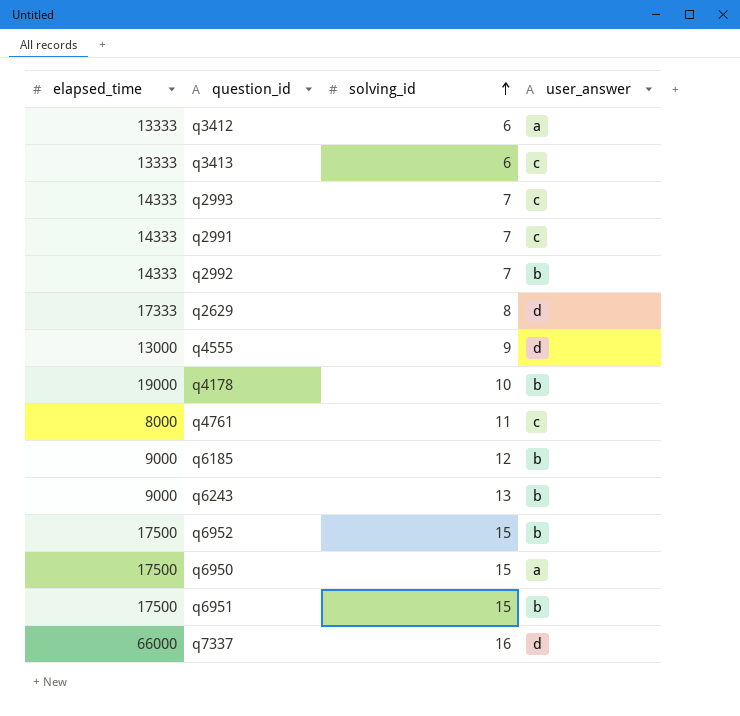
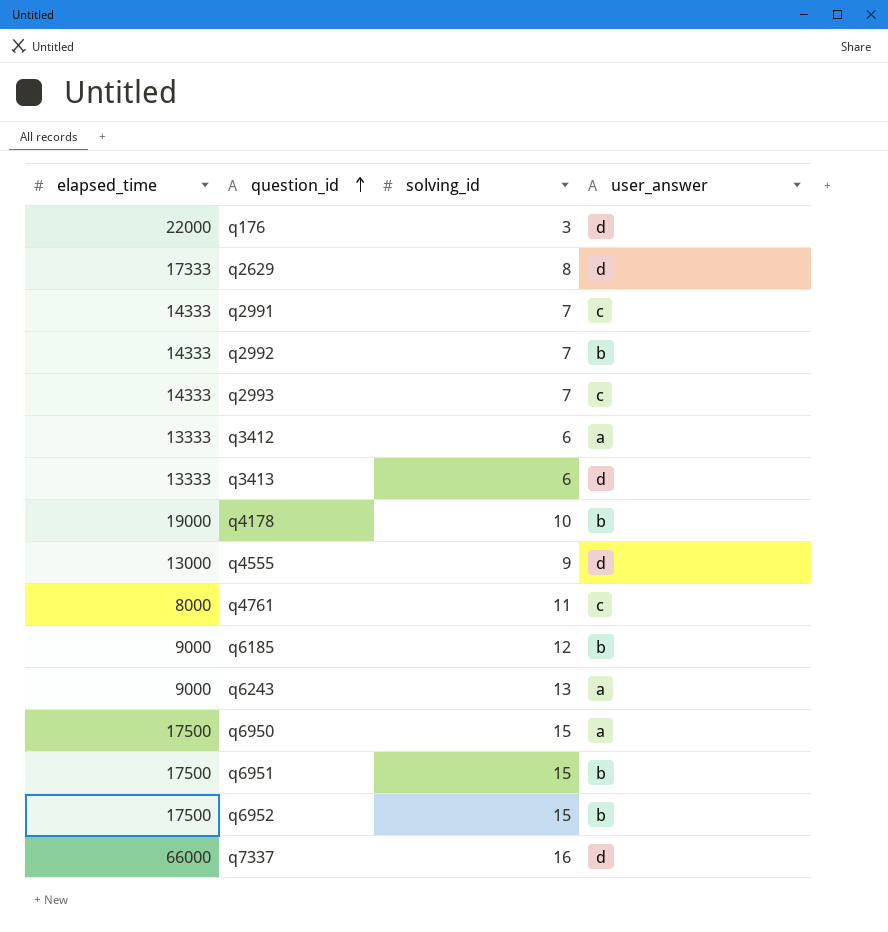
row order: solving_id ascending -> question_id ascending
row q176: none -> 22000 | 3 | d
q3413 | user_answer: c -> d
q6243 | user_answer: b -> a

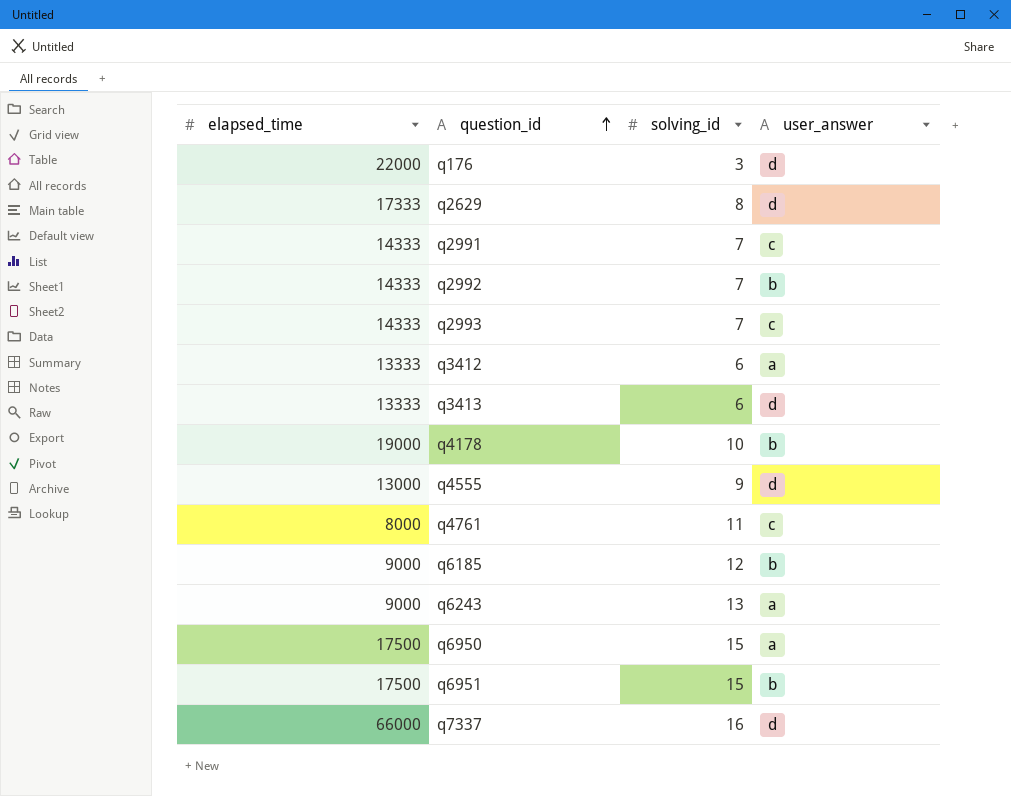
row q6952: 17500 | 15 | b -> none

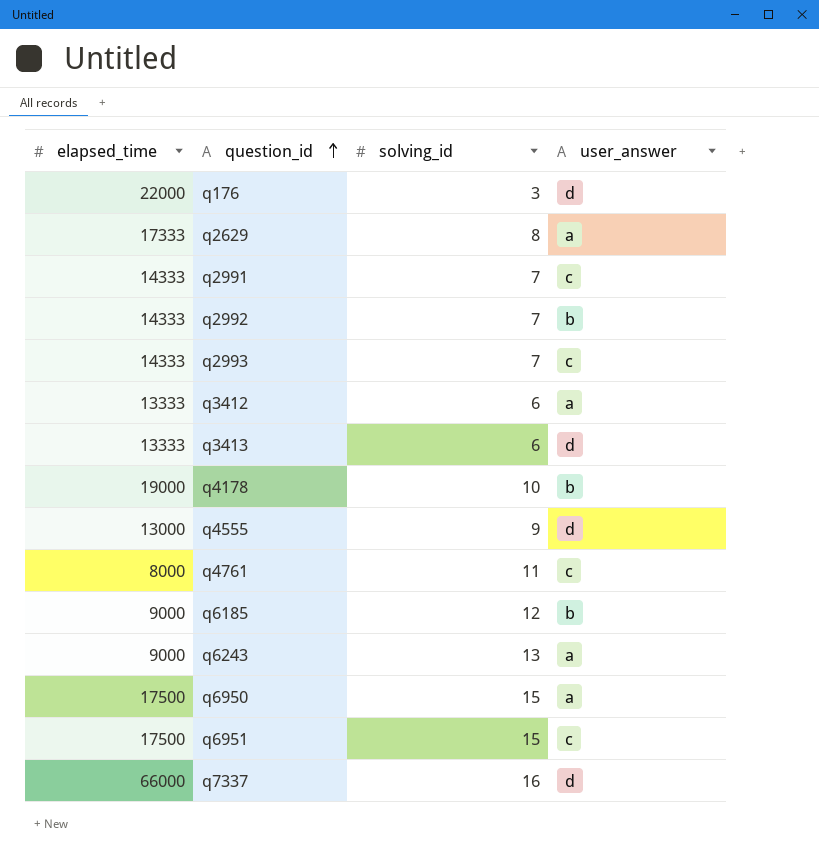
q2629 | user_answer: d -> a
q6951 | user_answer: b -> c

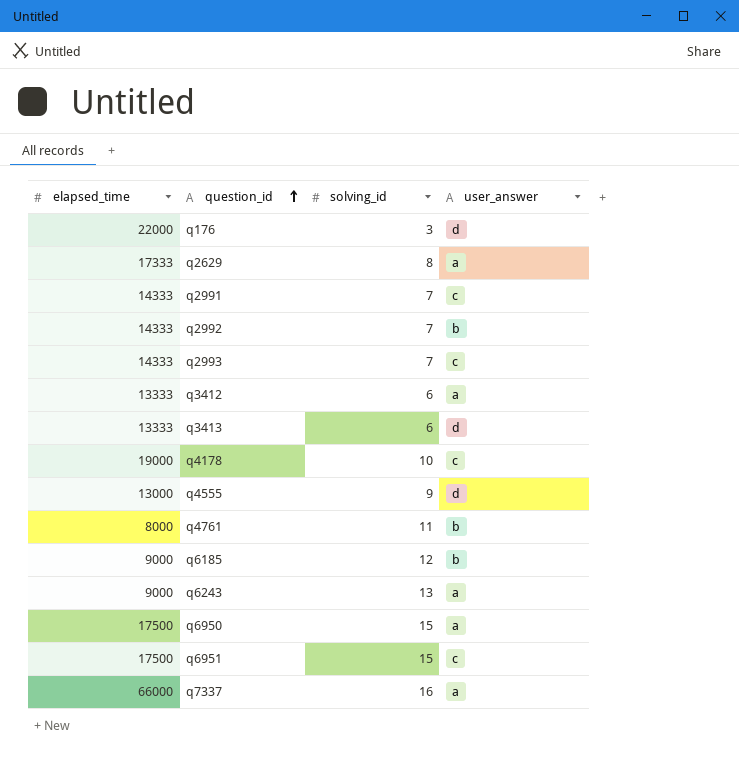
q4178 | user_answer: b -> c
q4761 | user_answer: c -> b
q7337 | user_answer: d -> a

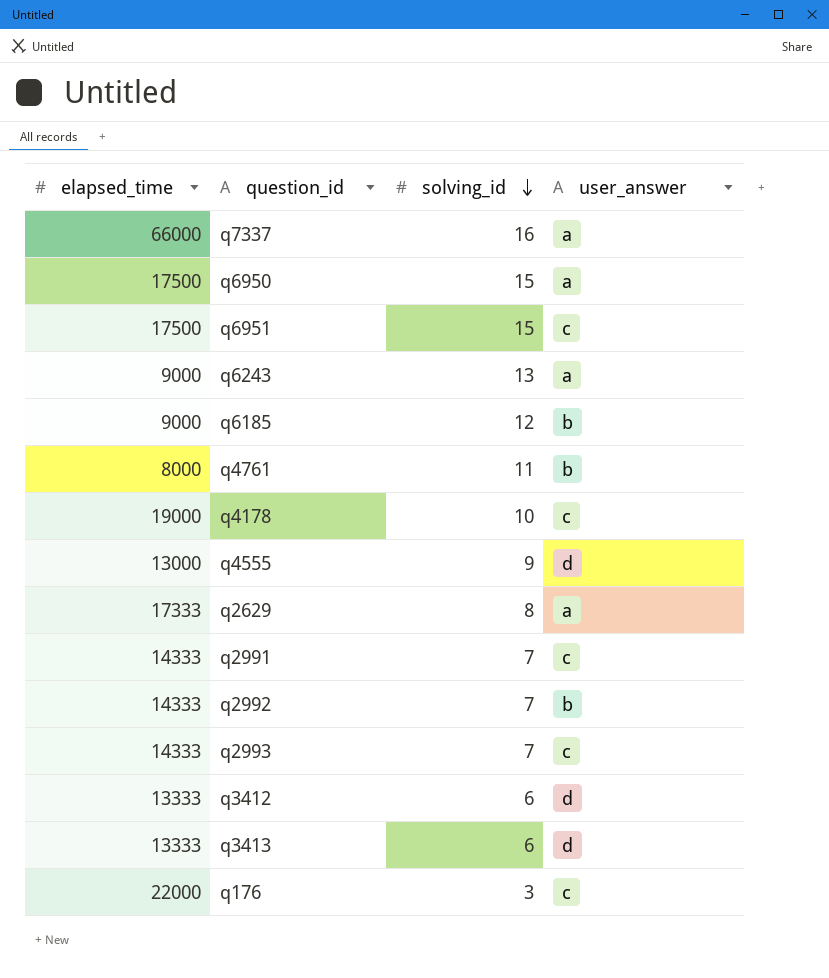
row order: question_id ascending -> solving_id descending
q3412 | user_answer: a -> d
q176 | user_answer: d -> c

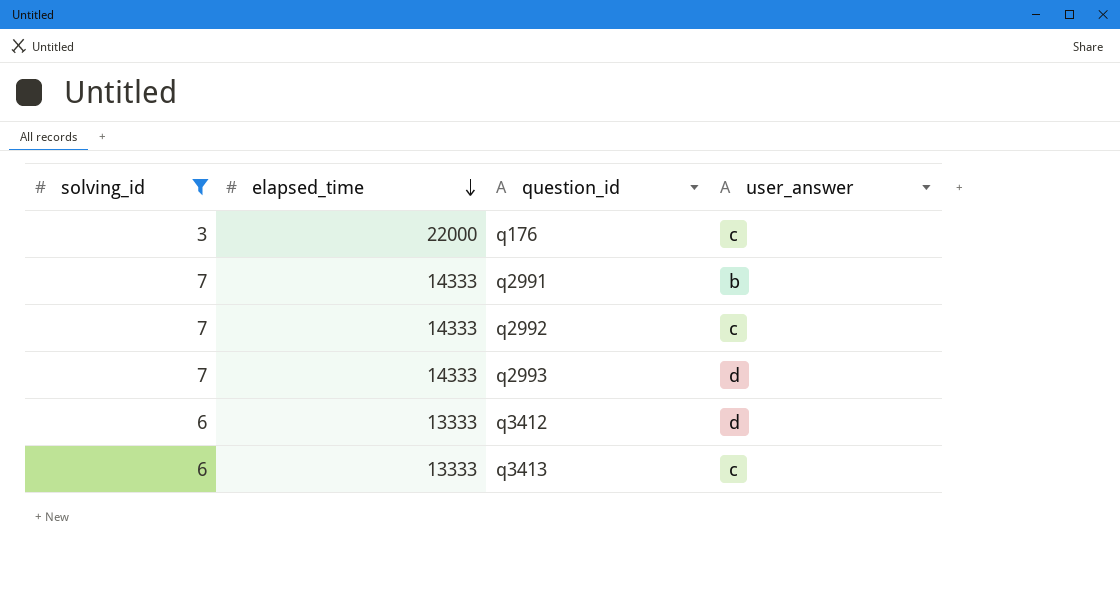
filter: none -> solving_id <= 7
row order: solving_id descending -> elapsed_time descending
column solving_id | position: 3 -> 1
q2991 | user_answer: c -> b
q2992 | user_answer: b -> c
q2993 | user_answer: c -> d
q3413 | user_answer: d -> c

